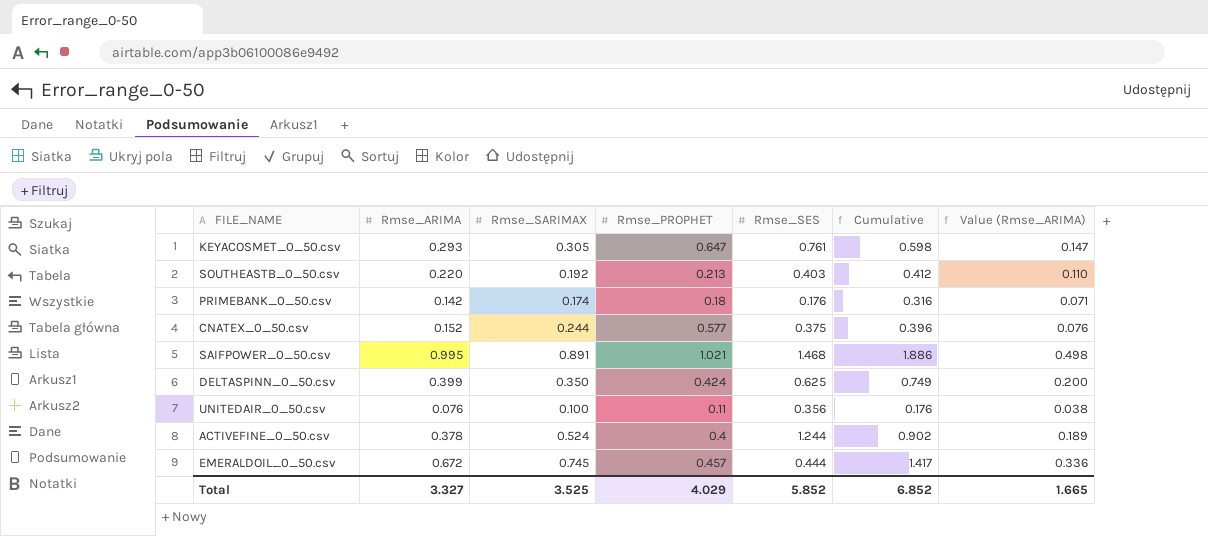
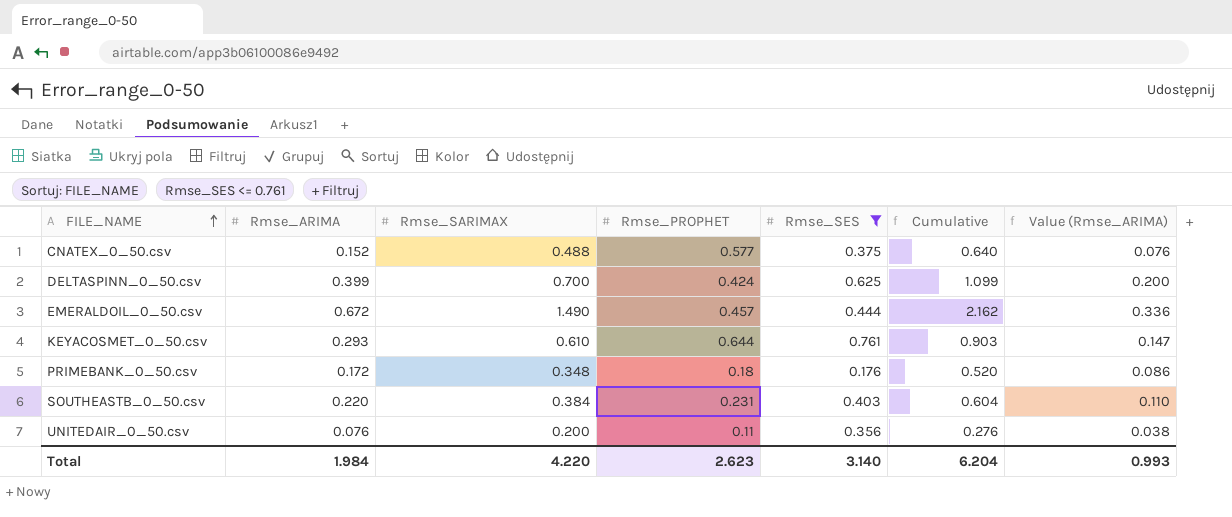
filter: none -> Rmse_SES <= 0.761
row order: none -> FILE_NAME ascending
CNATEX_0_50.csv | Rmse_SARIMAX: 0.244 -> 0.488
CNATEX_0_50.csv | Cumulative: 0.396 -> 0.640
DELTASPINN_0_50.csv | Rmse_SARIMAX: 0.350 -> 0.700
DELTASPINN_0_50.csv | Cumulative: 0.749 -> 1.099
EMERALDOIL_0_50.csv | Rmse_SARIMAX: 0.745 -> 1.490
EMERALDOIL_0_50.csv | Cumulative: 1.417 -> 2.162
KEYACOSMET_0_50.csv | Rmse_SARIMAX: 0.305 -> 0.610
KEYACOSMET_0_50.csv | Rmse_PROPHET: 0.647 -> 0.644
KEYACOSMET_0_50.csv | Cumulative: 0.598 -> 0.903
PRIMEBANK_0_50.csv | Rmse_ARIMA: 0.142 -> 0.172
PRIMEBANK_0_50.csv | Rmse_SARIMAX: 0.174 -> 0.348
PRIMEBANK_0_50.csv | Cumulative: 0.316 -> 0.520
PRIMEBANK_0_50.csv | Value (Rmse_ARIMA): 0.071 -> 0.086
SOUTHEASTB_0_50.csv | Rmse_SARIMAX: 0.192 -> 0.384
SOUTHEASTB_0_50.csv | Rmse_PROPHET: 0.213 -> 0.231
SOUTHEASTB_0_50.csv | Cumulative: 0.412 -> 0.604
UNITEDAIR_0_50.csv | Rmse_SARIMAX: 0.100 -> 0.200
UNITEDAIR_0_50.csv | Cumulative: 0.176 -> 0.276
Total | Rmse_ARIMA: 3.327 -> 1.984
Total | Rmse_SARIMAX: 3.525 -> 4.220
Total | Rmse_PROPHET: 4.029 -> 2.623
Total | Rmse_SES: 5.852 -> 3.140
Total | Cumulative: 6.852 -> 6.204
Total | Value (Rmse_ARIMA): 1.665 -> 0.993

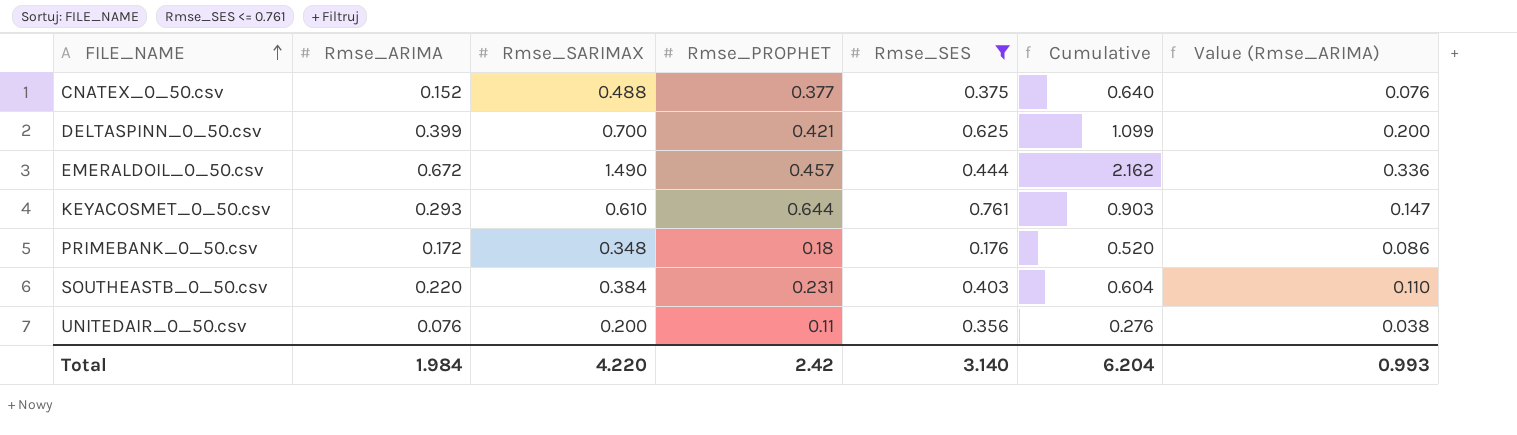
CNATEX_0_50.csv | Rmse_PROPHET: 0.577 -> 0.377
DELTASPINN_0_50.csv | Rmse_PROPHET: 0.424 -> 0.421
Total | Rmse_PROPHET: 2.623 -> 2.42

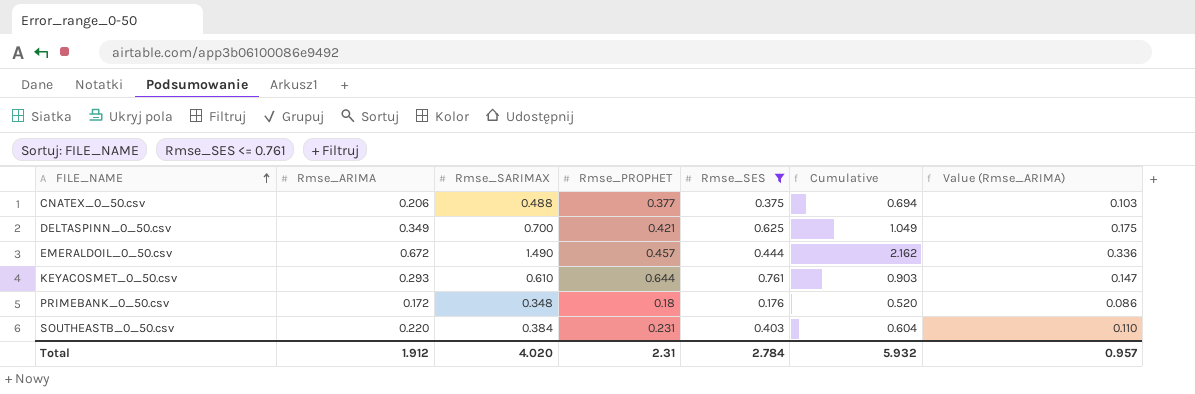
row UNITEDAIR_0_50.csv: 0.076 | 0.200 | 0.11 | 0.356 | 0.276 | 0.038 -> none
CNATEX_0_50.csv | Rmse_ARIMA: 0.152 -> 0.206
CNATEX_0_50.csv | Cumulative: 0.640 -> 0.694
CNATEX_0_50.csv | Value (Rmse_ARIMA): 0.076 -> 0.103
DELTASPINN_0_50.csv | Rmse_ARIMA: 0.399 -> 0.349
DELTASPINN_0_50.csv | Cumulative: 1.099 -> 1.049
DELTASPINN_0_50.csv | Value (Rmse_ARIMA): 0.200 -> 0.175
Total | Rmse_ARIMA: 1.984 -> 1.912
Total | Rmse_SARIMAX: 4.220 -> 4.020
Total | Rmse_PROPHET: 2.42 -> 2.31
Total | Rmse_SES: 3.140 -> 2.784
Total | Cumulative: 6.204 -> 5.932
Total | Value (Rmse_ARIMA): 0.993 -> 0.957

